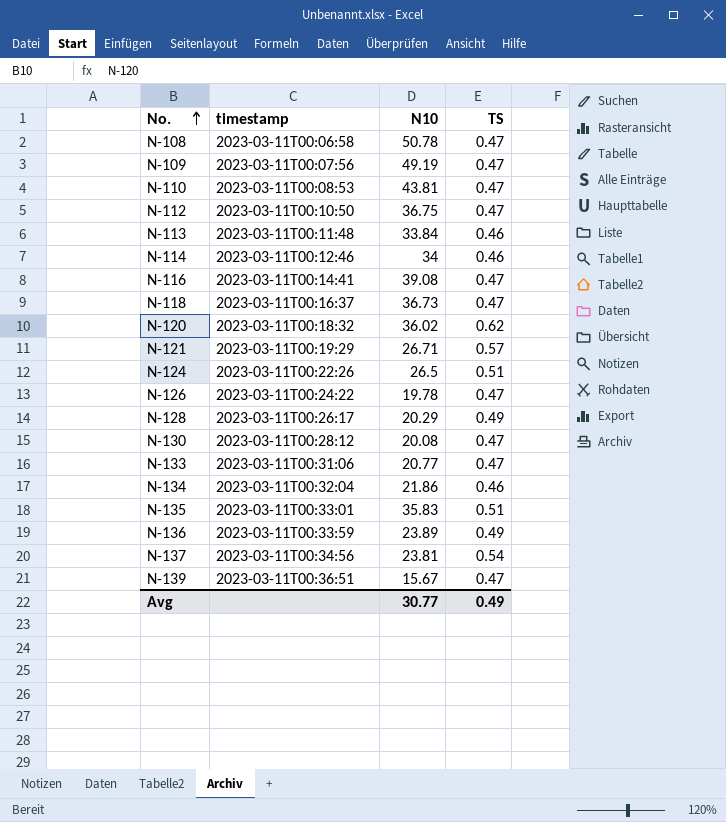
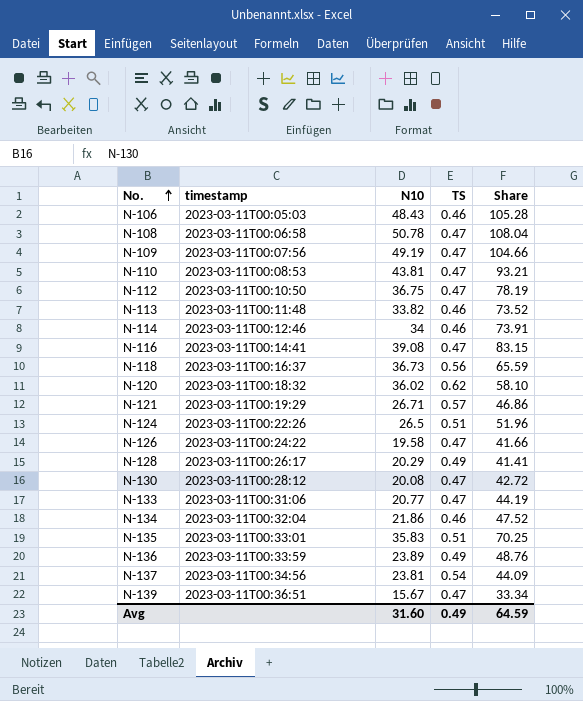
column Share | formula: none -> [N10] / [TS]
row N-106: none -> 2023-03-11T00:05:03 | 48.43 | 0.46 | 105.28
N-113 | N10: 33.84 -> 33.82
N-118 | TS: 0.47 -> 0.56
N-126 | N10: 19.78 -> 19.58
Avg | N10: 30.77 -> 31.60

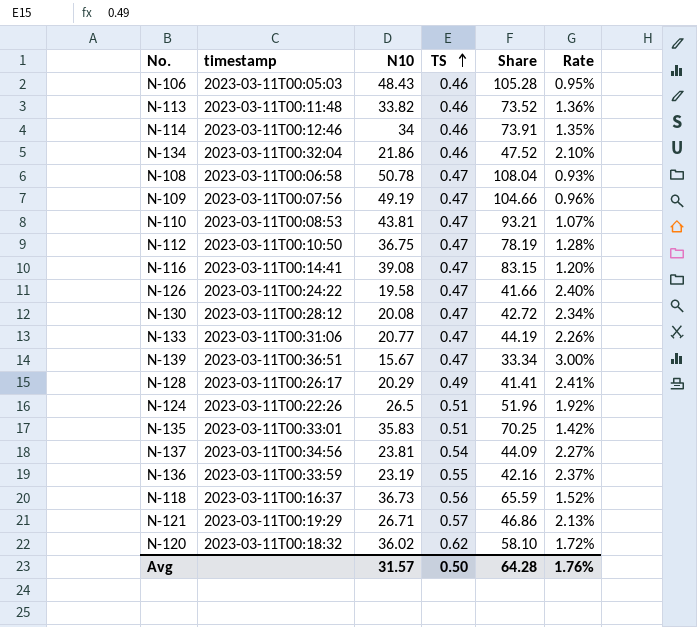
row order: No. ascending -> TS ascending
column Rate | formula: none -> [TS] / [N10]
N-136 | N10: 23.89 -> 23.19
N-136 | TS: 0.49 -> 0.55
N-136 | Share: 48.76 -> 42.16
Avg | N10: 31.60 -> 31.57
Avg | TS: 0.49 -> 0.50
Avg | Share: 64.59 -> 64.28

